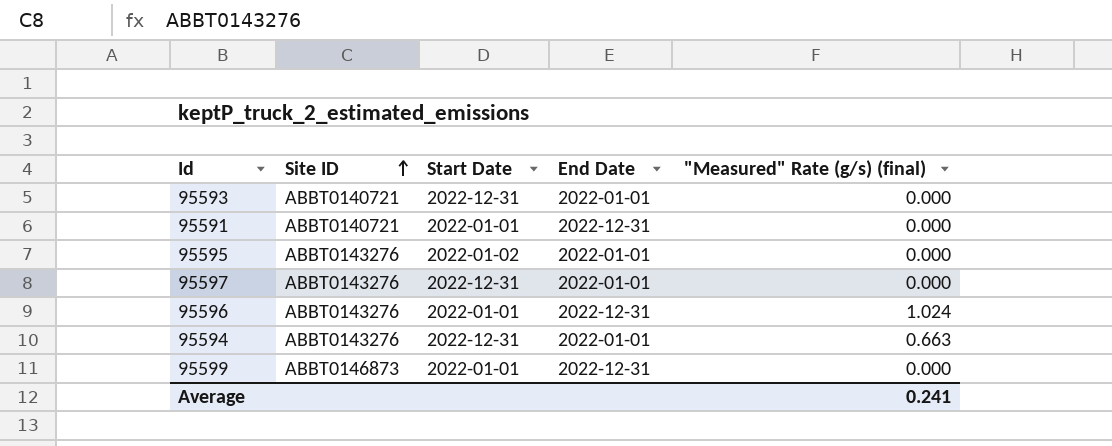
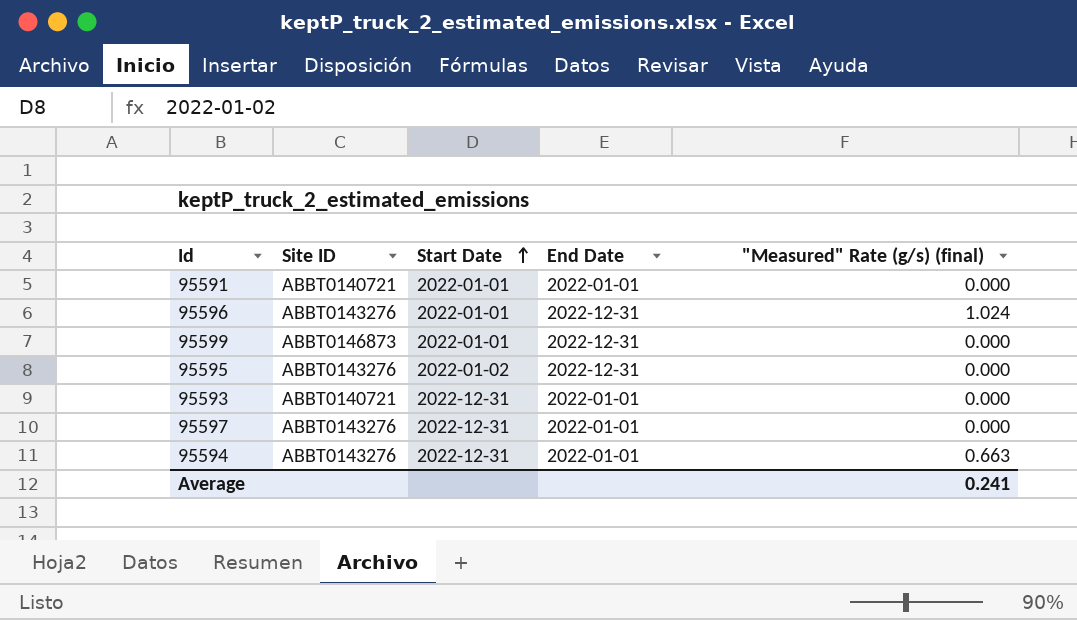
row order: Site ID ascending -> Start Date ascending
95591 | End Date: 2022-12-31 -> 2022-01-01
95595 | End Date: 2022-01-01 -> 2022-12-31

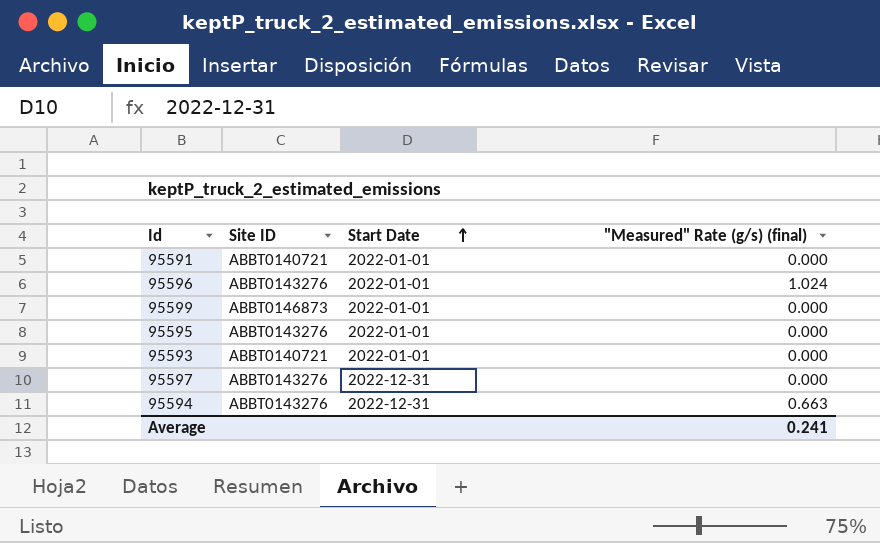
column End Date | position: 4 -> none
95595 | Start Date: 2022-01-02 -> 2022-01-01
95593 | Start Date: 2022-12-31 -> 2022-01-01

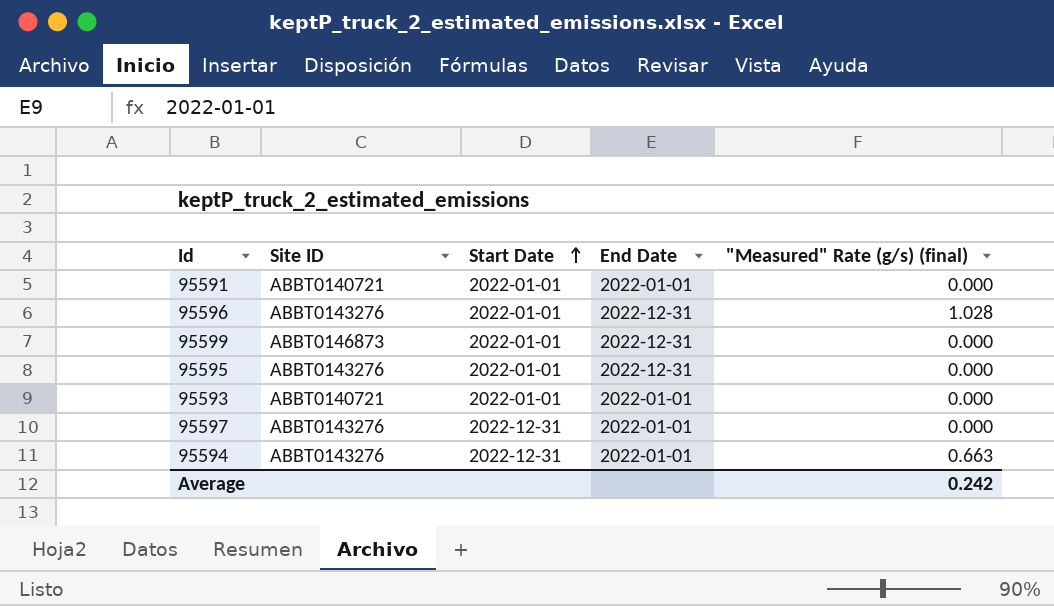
column End Date | position: none -> 4
95596 | "Measured" Rate (g/s) (final): 1.024 -> 1.028
Average | "Measured" Rate (g/s) (final): 0.241 -> 0.242

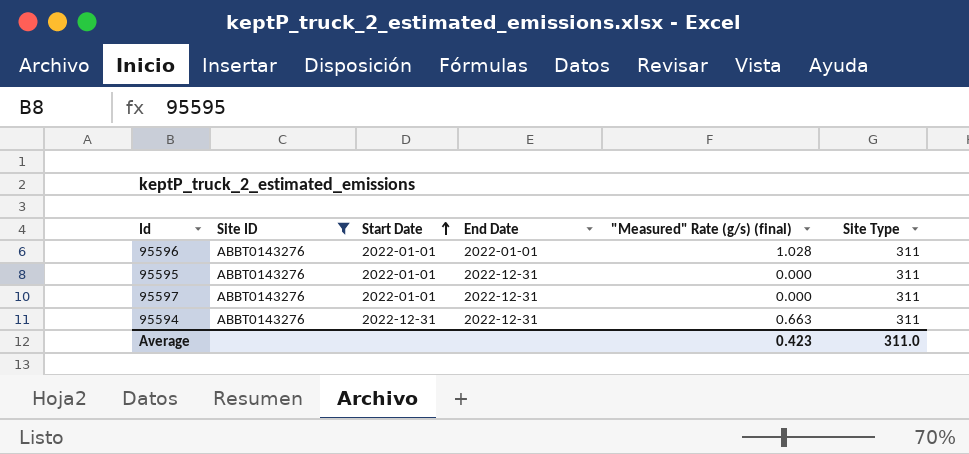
filter: none -> Site ID = ABBT0143276
column Site Type | position: none -> 6
95596 | End Date: 2022-12-31 -> 2022-01-01
95597 | Start Date: 2022-12-31 -> 2022-01-01
95597 | End Date: 2022-01-01 -> 2022-12-31
95594 | End Date: 2022-01-01 -> 2022-12-31
Average | "Measured" Rate (g/s) (final): 0.242 -> 0.423

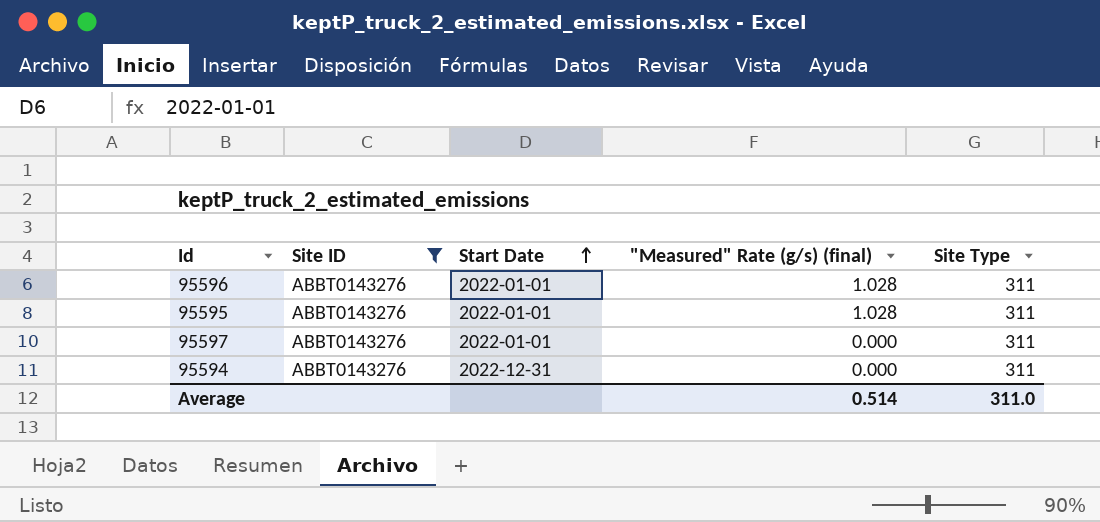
column End Date | position: 4 -> none
95595 | "Measured" Rate (g/s) (final): 0.000 -> 1.028
95594 | "Measured" Rate (g/s) (final): 0.663 -> 0.000
Average | "Measured" Rate (g/s) (final): 0.423 -> 0.514

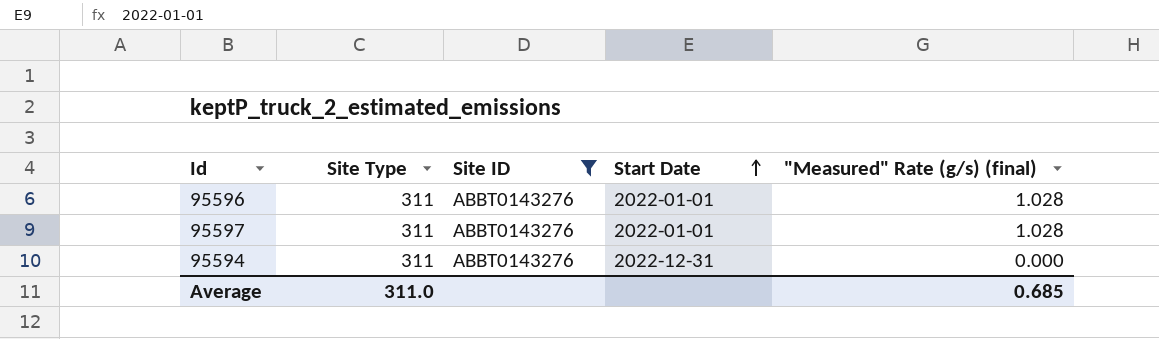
column Site Type | position: 5 -> 2
row 95595: ABBT0143276 | 2022-01-01 | 1.028 | 311 -> none
95597 | "Measured" Rate (g/s) (final): 0.000 -> 1.028
Average | "Measured" Rate (g/s) (final): 0.514 -> 0.685

